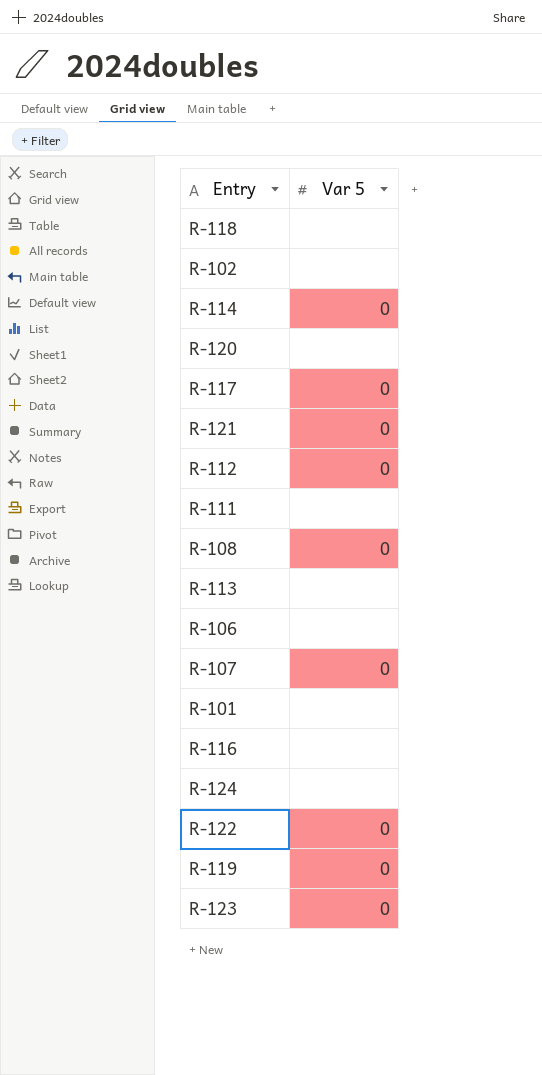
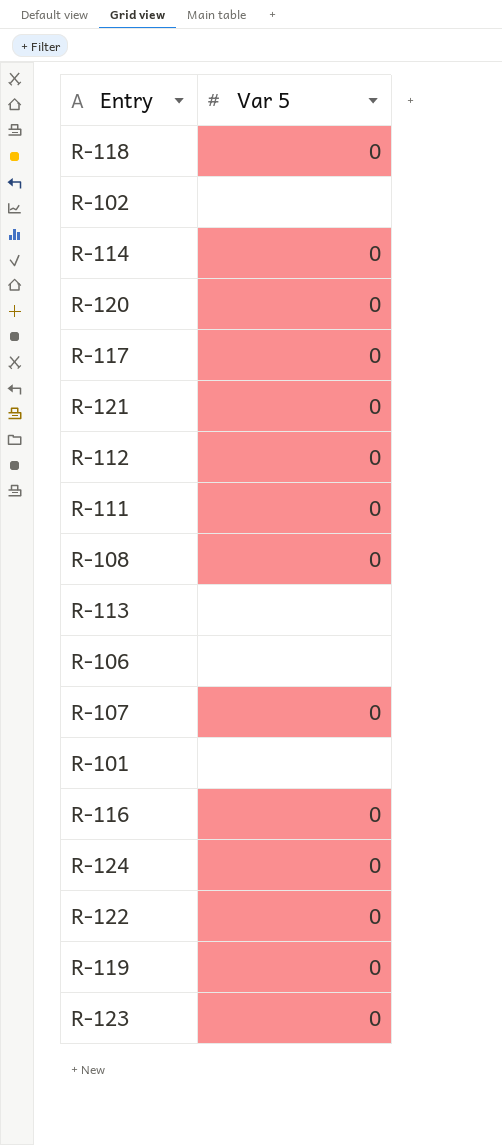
R-118 | Var 5: none -> 0
R-120 | Var 5: none -> 0
R-111 | Var 5: none -> 0
R-116 | Var 5: none -> 0
R-124 | Var 5: none -> 0

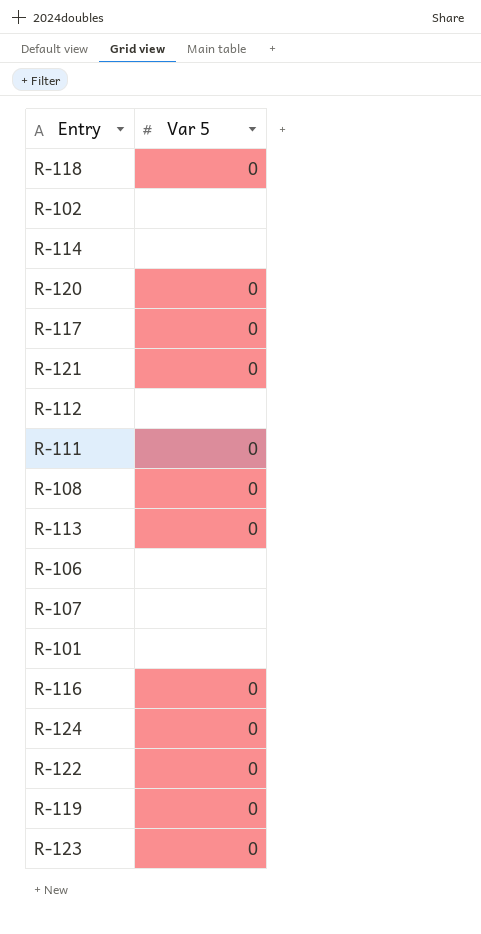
R-114 | Var 5: 0 -> none
R-112 | Var 5: 0 -> none
R-113 | Var 5: none -> 0
R-107 | Var 5: 0 -> none

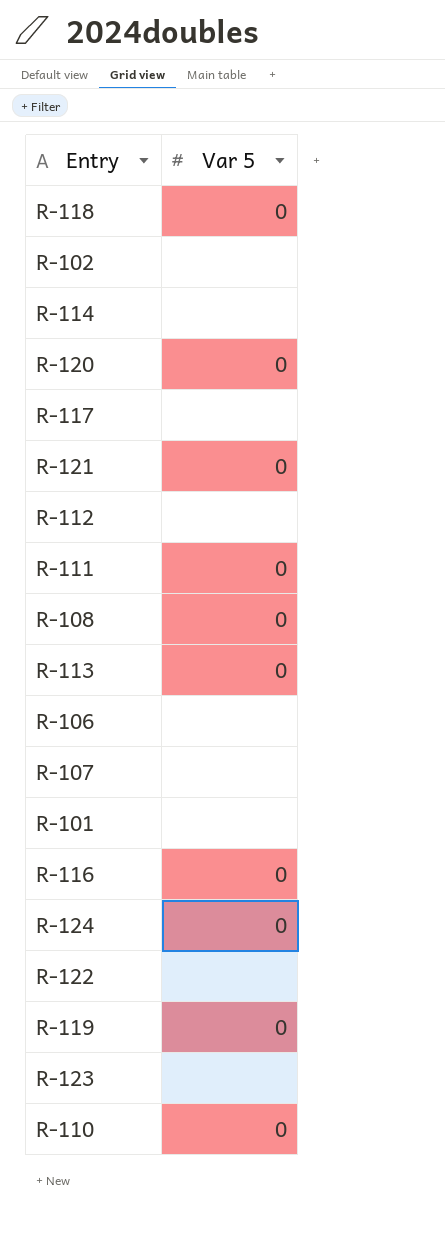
R-117 | Var 5: 0 -> none
R-122 | Var 5: 0 -> none
R-123 | Var 5: 0 -> none
row R-110: none -> 0

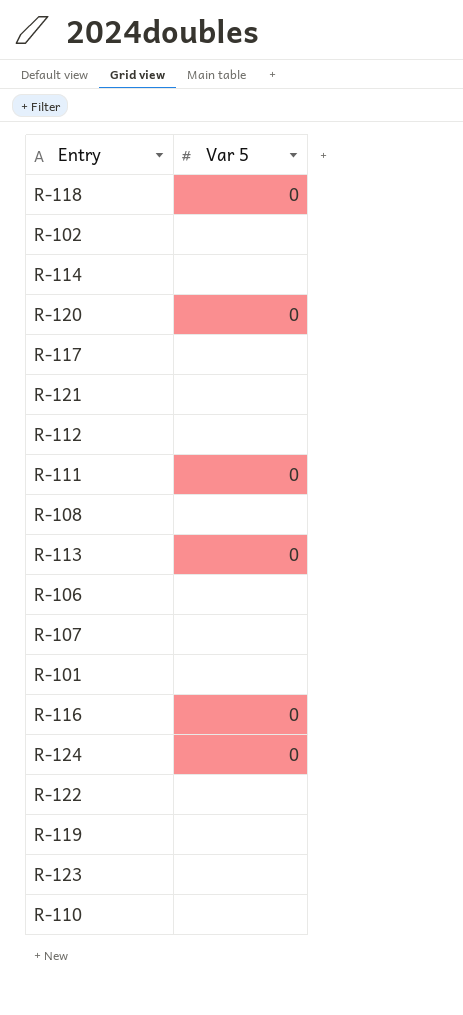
R-121 | Var 5: 0 -> none
R-108 | Var 5: 0 -> none
R-119 | Var 5: 0 -> none
R-110 | Var 5: 0 -> none

